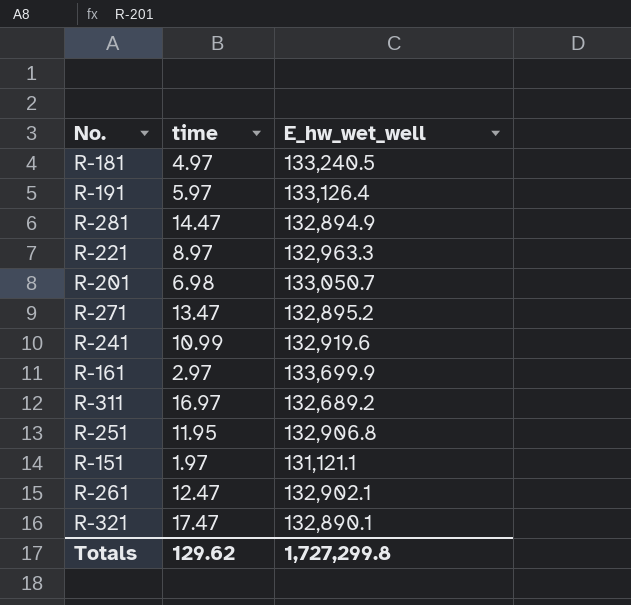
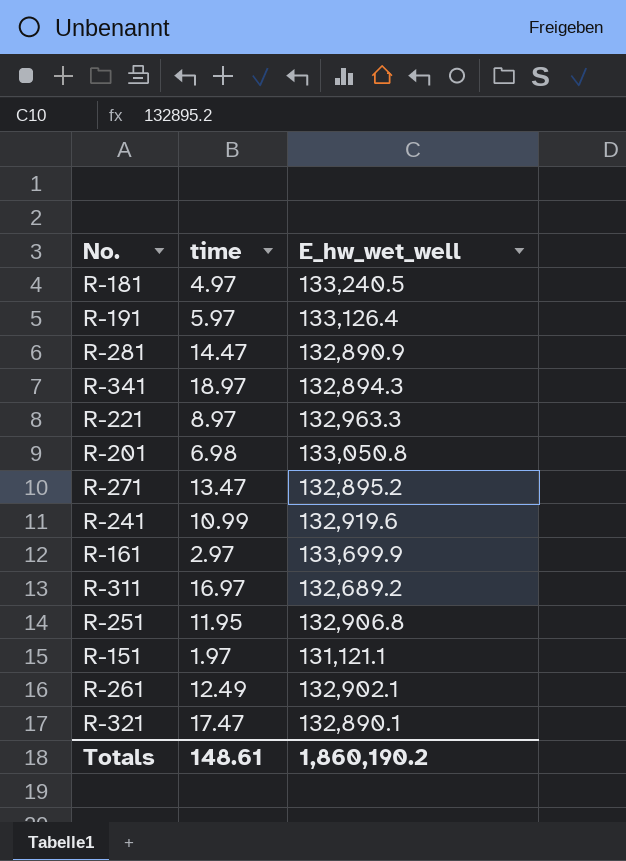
R-281 | E_hw_wet_well: 132,894.9 -> 132,890.9
row R-341: none -> 18.97 | 132,894.3
R-201 | E_hw_wet_well: 133,050.7 -> 133,050.8
R-261 | time: 12.47 -> 12.49
Totals | time: 129.62 -> 148.61
Totals | E_hw_wet_well: 1,727,299.8 -> 1,860,190.2

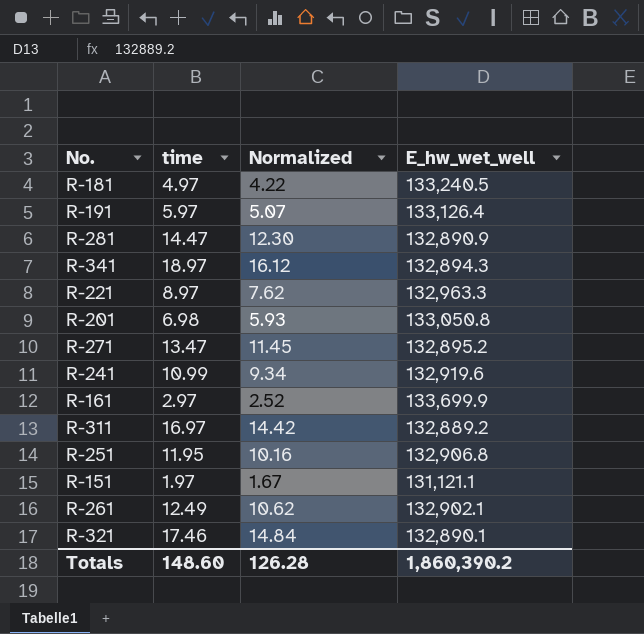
column Normalized | formula: none -> [time] * 0.85
R-311 | E_hw_wet_well: 132,689.2 -> 132,889.2
R-321 | time: 17.47 -> 17.46
Totals | time: 148.61 -> 148.60
Totals | E_hw_wet_well: 1,860,190.2 -> 1,860,390.2

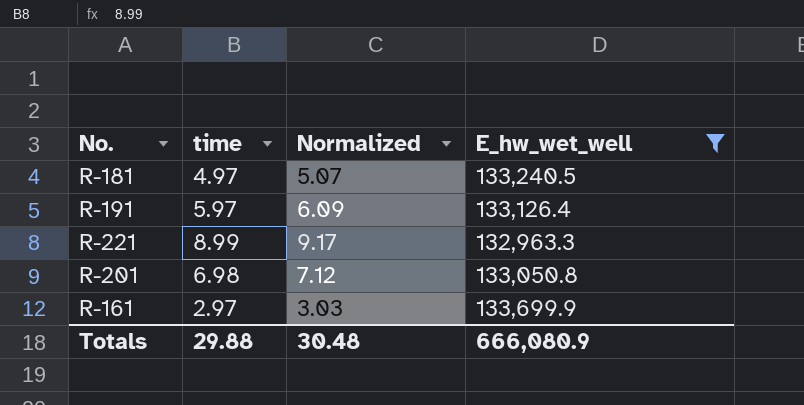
filter: none -> E_hw_wet_well >= 132,963.3
column Normalized | formula: [time] * 0.85 -> [time] * 1.02
R-221 | time: 8.97 -> 8.99
Totals | time: 148.60 -> 29.88
Totals | Normalized: 126.28 -> 30.48
Totals | E_hw_wet_well: 1,860,390.2 -> 666,080.9

